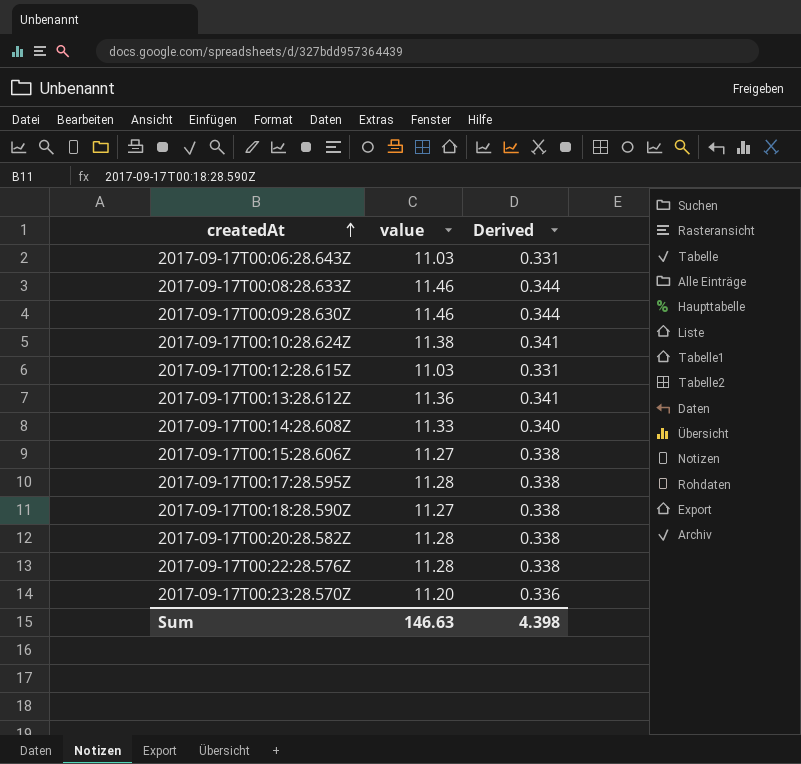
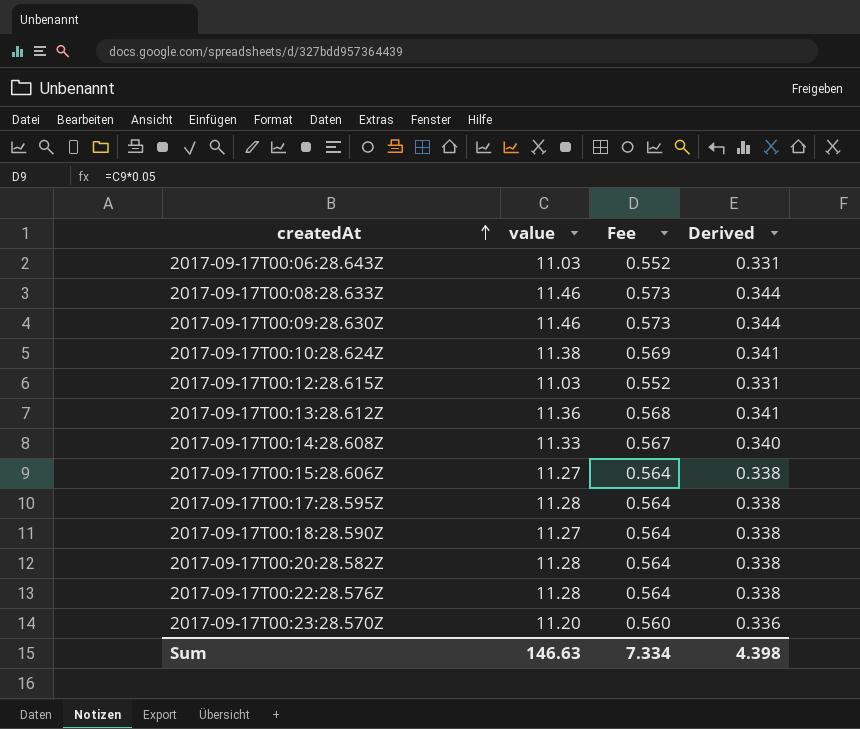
column Fee | formula: none -> [value] * 0.05

